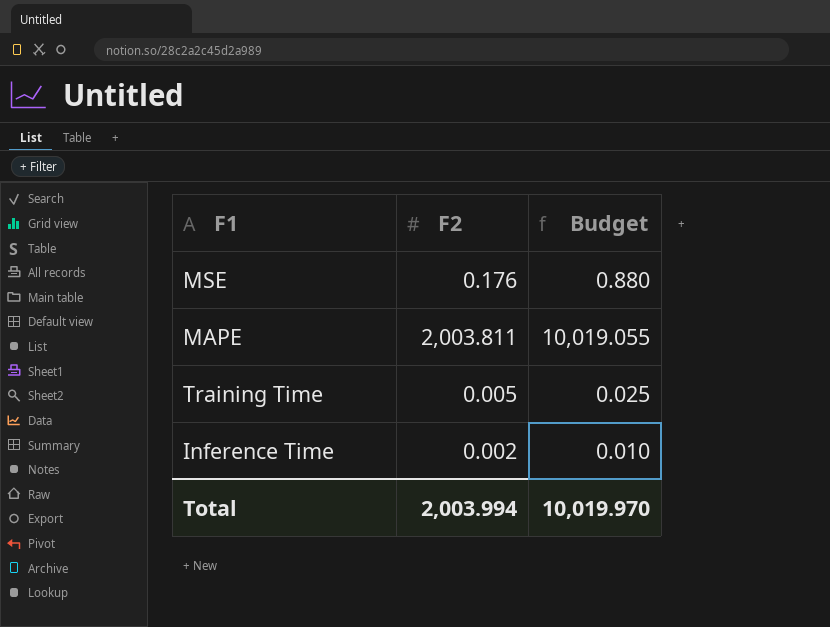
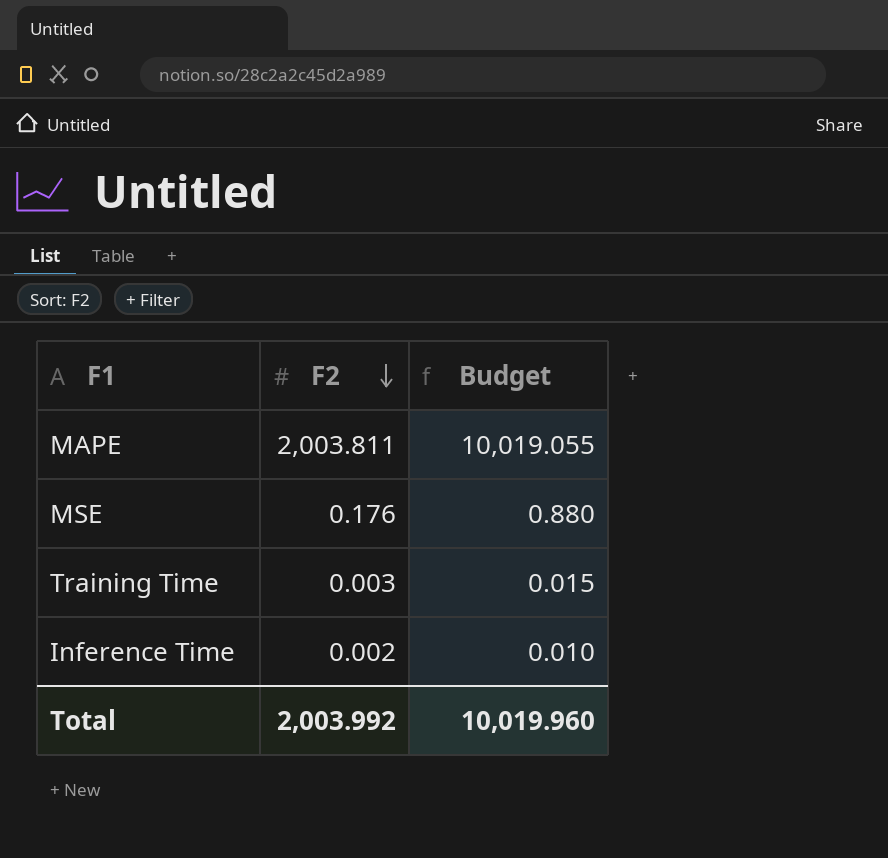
row order: none -> F2 descending
Training Time | F2: 0.005 -> 0.003
Training Time | Budget: 0.025 -> 0.015
Total | F2: 2,003.994 -> 2,003.992
Total | Budget: 10,019.970 -> 10,019.960

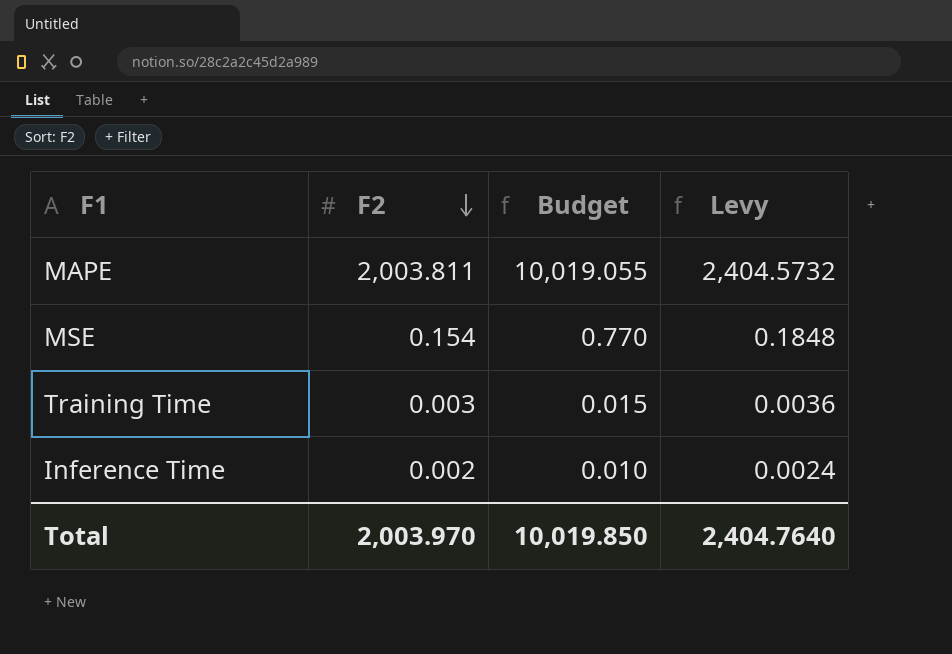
column Levy | formula: none -> [F2] * 1.2
MSE | F2: 0.176 -> 0.154
MSE | Budget: 0.880 -> 0.770
Total | F2: 2,003.992 -> 2,003.970
Total | Budget: 10,019.960 -> 10,019.850

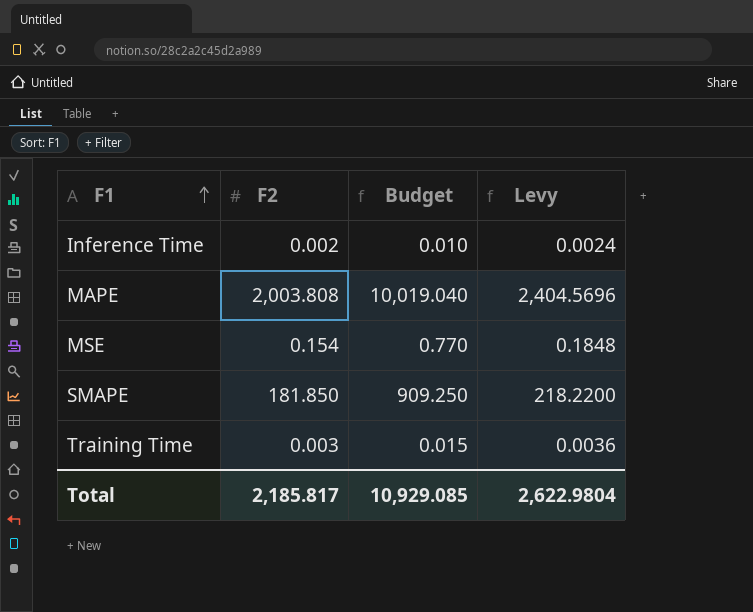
row order: F2 descending -> F1 ascending
MAPE | F2: 2,003.811 -> 2,003.808
MAPE | Budget: 10,019.055 -> 10,019.040
MAPE | Levy: 2,404.5732 -> 2,404.5696
row SMAPE: none -> 181.850 | 909.250 | 218.2200
Total | F2: 2,003.970 -> 2,185.817
Total | Budget: 10,019.850 -> 10,929.085
Total | Levy: 2,404.7640 -> 2,622.9804

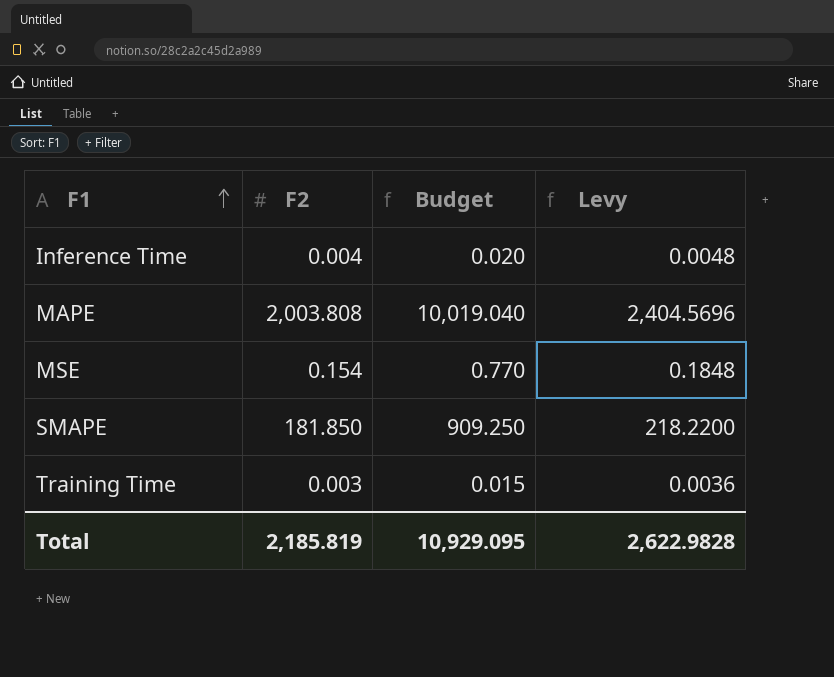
Inference Time | F2: 0.002 -> 0.004
Inference Time | Budget: 0.010 -> 0.020
Inference Time | Levy: 0.0024 -> 0.0048
Total | F2: 2,185.817 -> 2,185.819
Total | Budget: 10,929.085 -> 10,929.095
Total | Levy: 2,622.9804 -> 2,622.9828

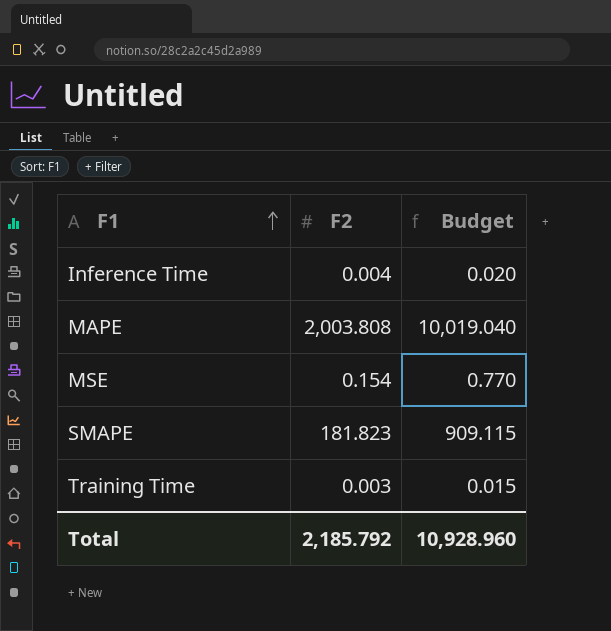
column Levy | formula: [F2] * 1.2 -> none
SMAPE | F2: 181.850 -> 181.823
SMAPE | Budget: 909.250 -> 909.115
Total | F2: 2,185.819 -> 2,185.792
Total | Budget: 10,929.095 -> 10,928.960

